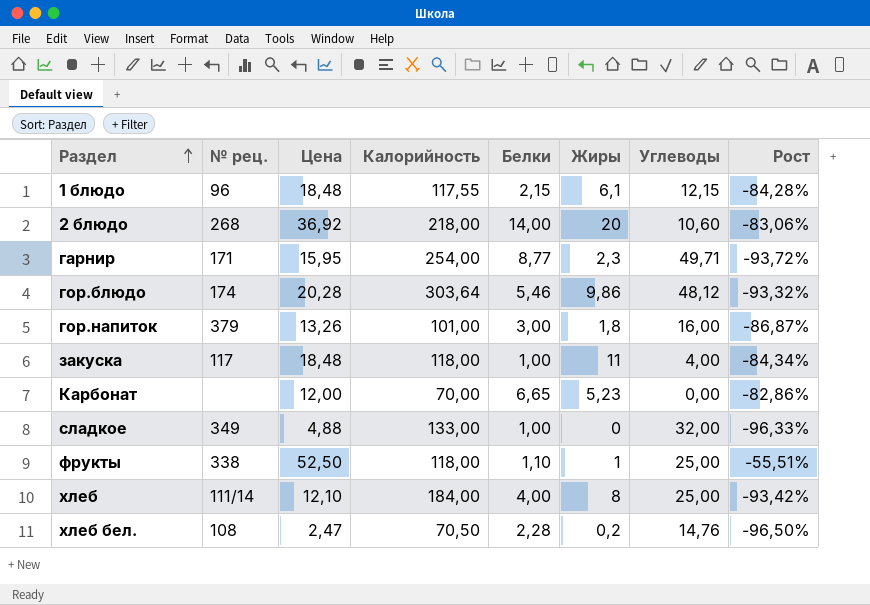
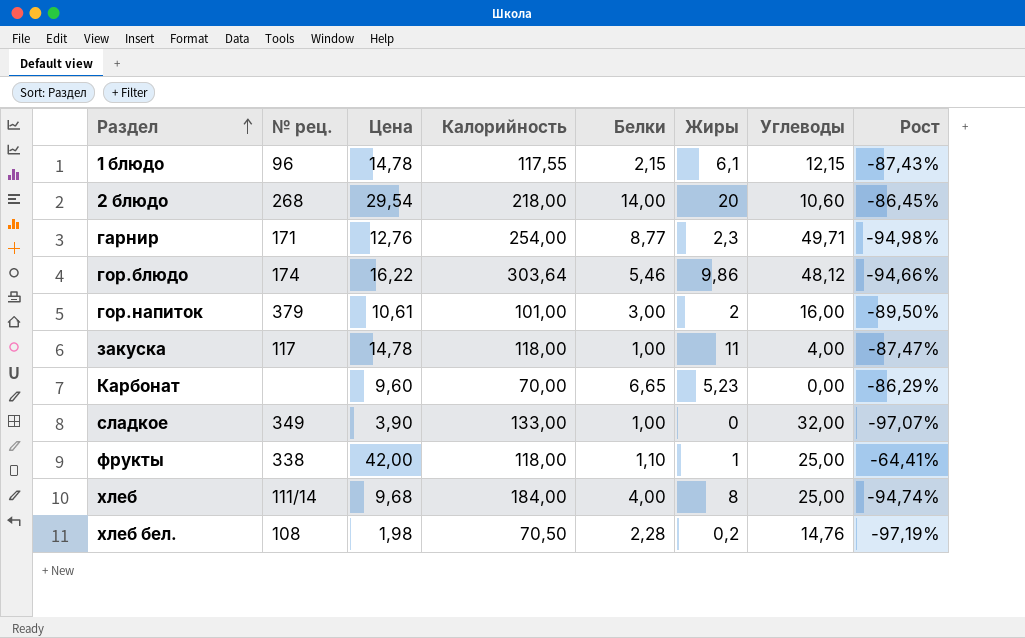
1 блюдо | Цена: 18,48 -> 14,78
1 блюдо | Рост: -84,28% -> -87,43%
2 блюдо | Цена: 36,92 -> 29,54
2 блюдо | Рост: -83,06% -> -86,45%
гарнир | Цена: 15,95 -> 12,76
гарнир | Рост: -93,72% -> -94,98%
гор.блюдо | Цена: 20,28 -> 16,22
гор.блюдо | Рост: -93,32% -> -94,66%
гор.напиток | Цена: 13,26 -> 10,61
гор.напиток | Жиры: 1,8 -> 2
гор.напиток | Рост: -86,87% -> -89,50%
закуска | Цена: 18,48 -> 14,78
закуска | Рост: -84,34% -> -87,47%
Карбонат | Цена: 12,00 -> 9,60
Карбонат | Рост: -82,86% -> -86,29%
сладкое | Цена: 4,88 -> 3,90
сладкое | Рост: -96,33% -> -97,07%
фрукты | Цена: 52,50 -> 42,00
фрукты | Рост: -55,51% -> -64,41%
хлеб | Цена: 12,10 -> 9,68
хлеб | Рост: -93,42% -> -94,74%
хлеб бел. | Цена: 2,47 -> 1,98
хлеб бел. | Рост: -96,50% -> -97,19%

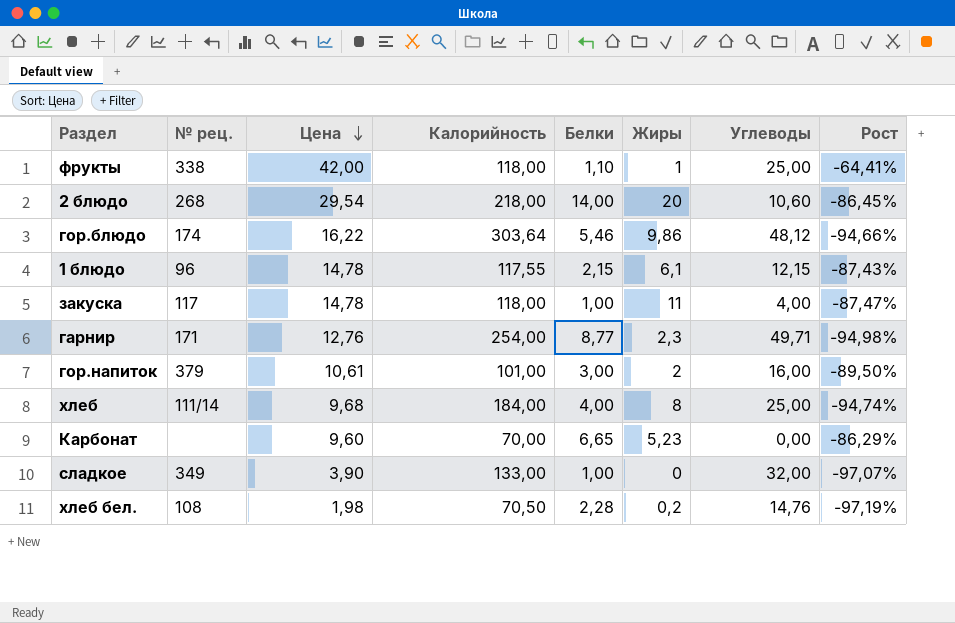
row order: Раздел ascending -> Цена descending

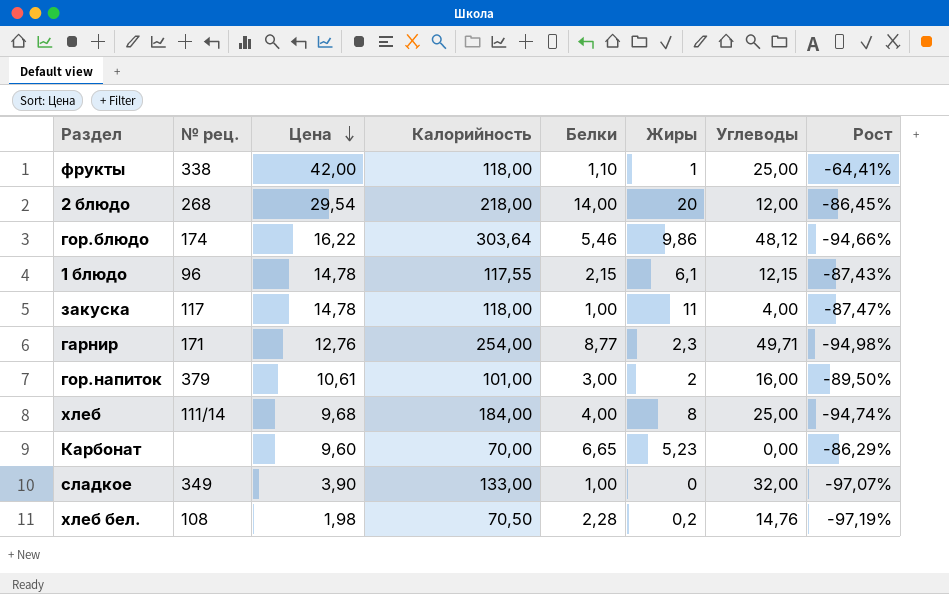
2 блюдо | Углеводы: 10,60 -> 12,00

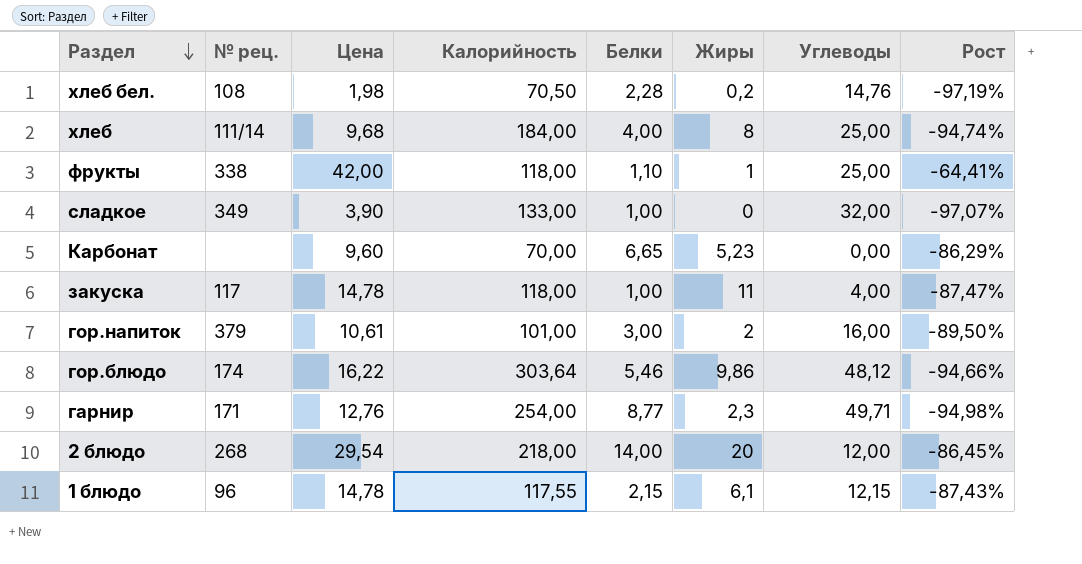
row order: Цена descending -> Раздел descending

